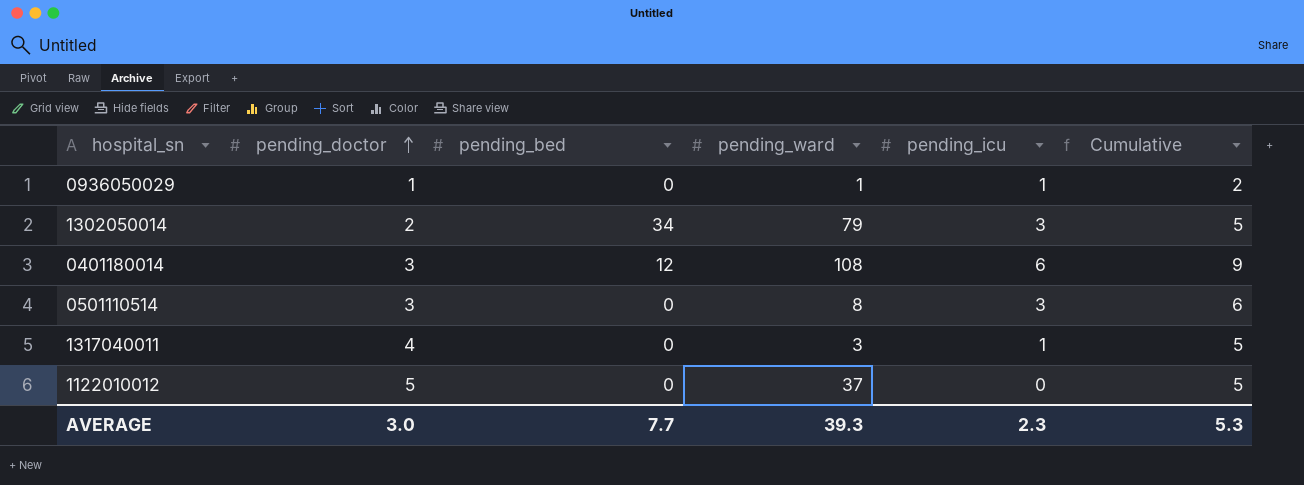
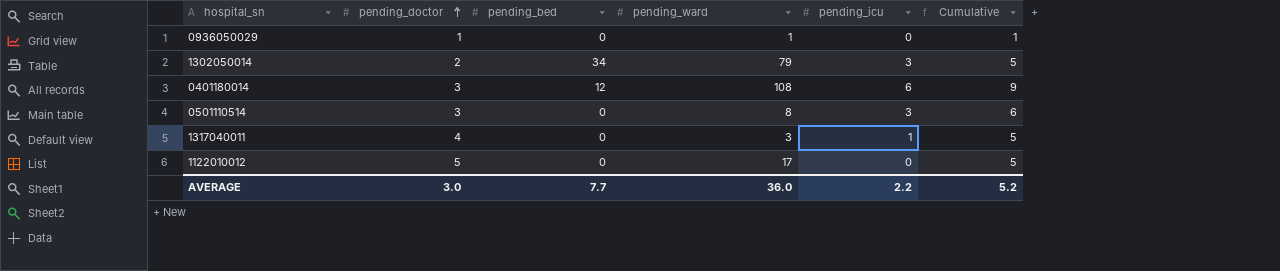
0936050029 | pending_icu: 1 -> 0
0936050029 | Cumulative: 2 -> 1
1122010012 | pending_ward: 37 -> 17
AVERAGE | pending_ward: 39.3 -> 36.0
AVERAGE | pending_icu: 2.3 -> 2.2
AVERAGE | Cumulative: 5.3 -> 5.2

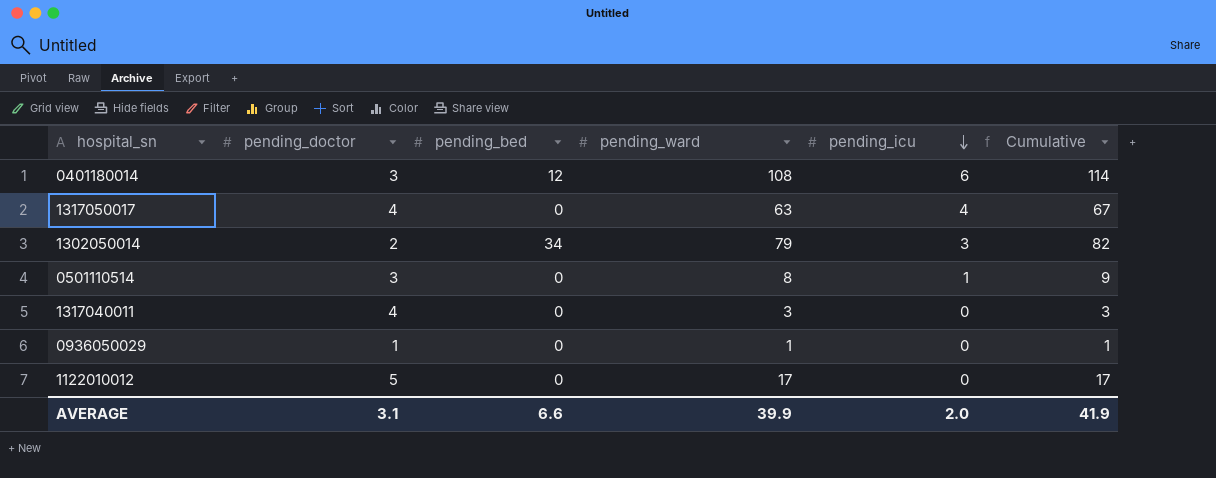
row order: pending_doctor ascending -> pending_icu descending
column Cumulative | formula: [pending_doctor] + [pending_icu] -> [pending_ward] + [pending_icu]
row 1317050017: none -> 4 | 0 | 63 | 4 | 67
0501110514 | pending_icu: 3 -> 1
1317040011 | pending_icu: 1 -> 0
AVERAGE | pending_doctor: 3.0 -> 3.1
AVERAGE | pending_bed: 7.7 -> 6.6
AVERAGE | pending_ward: 36.0 -> 39.9
AVERAGE | pending_icu: 2.2 -> 2.0
AVERAGE | Cumulative: 5.2 -> 41.9

